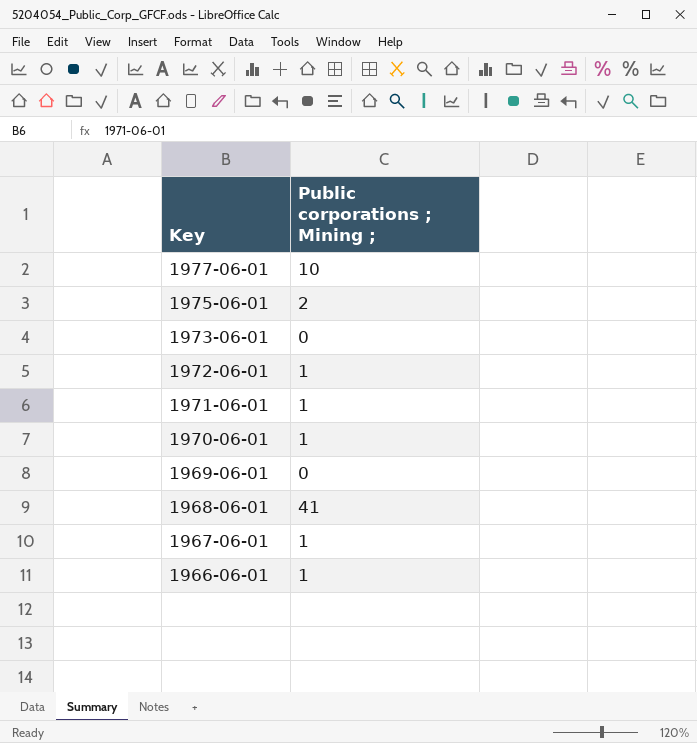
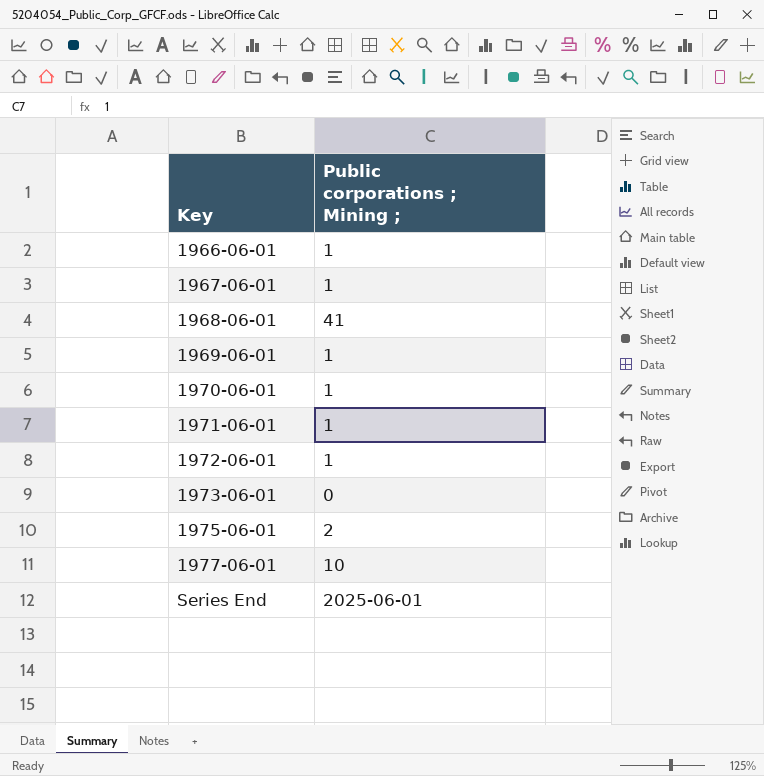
row order: Key descending -> Key ascending
1969-06-01 | Public corporations ; Mining ;: 0 -> 1
row Series End: none -> 2025-06-01

